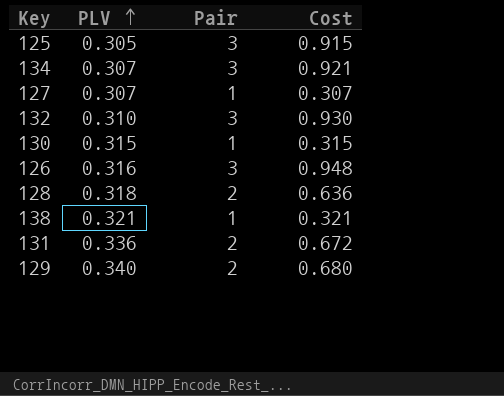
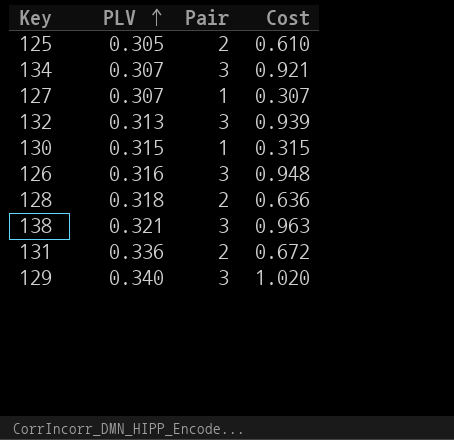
125 | Pair: 3 -> 2
125 | Cost: 0.915 -> 0.610
132 | PLV: 0.310 -> 0.313
132 | Cost: 0.930 -> 0.939
138 | Pair: 1 -> 3
138 | Cost: 0.321 -> 0.963
129 | Pair: 2 -> 3
129 | Cost: 0.680 -> 1.020

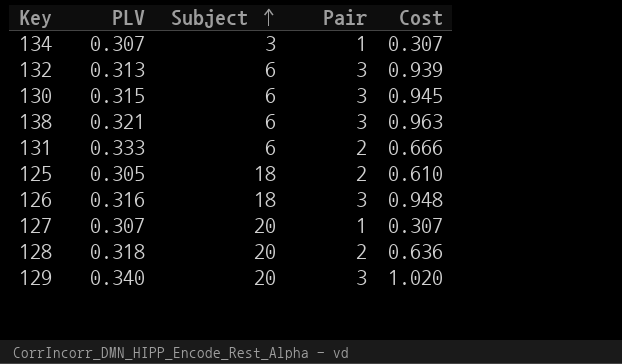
row order: PLV ascending -> Subject ascending
column Subject | position: none -> 3
134 | Pair: 3 -> 1
134 | Cost: 0.921 -> 0.307
130 | Pair: 1 -> 3
130 | Cost: 0.315 -> 0.945
131 | PLV: 0.336 -> 0.333
131 | Cost: 0.672 -> 0.666

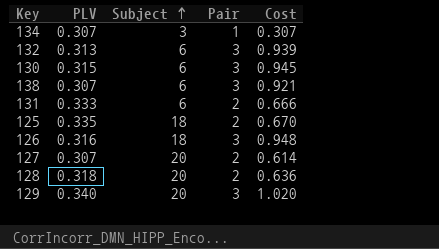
138 | PLV: 0.321 -> 0.307
138 | Cost: 0.963 -> 0.921
125 | PLV: 0.305 -> 0.335
125 | Cost: 0.610 -> 0.670
127 | Pair: 1 -> 2
127 | Cost: 0.307 -> 0.614

